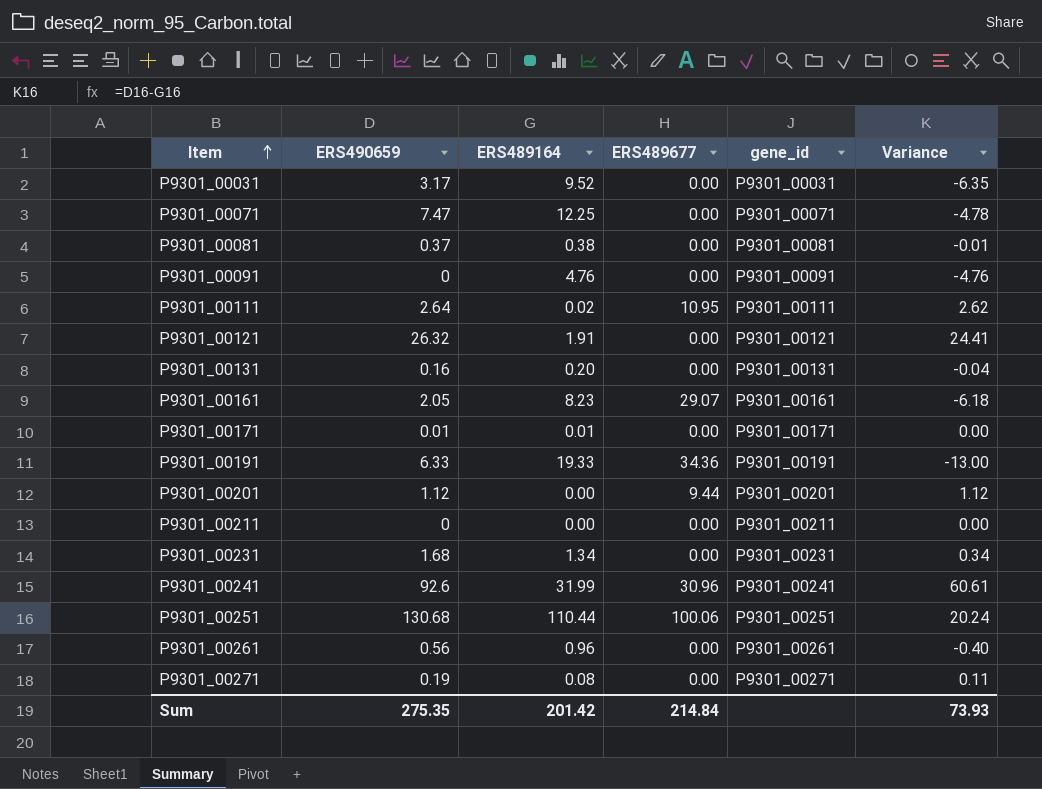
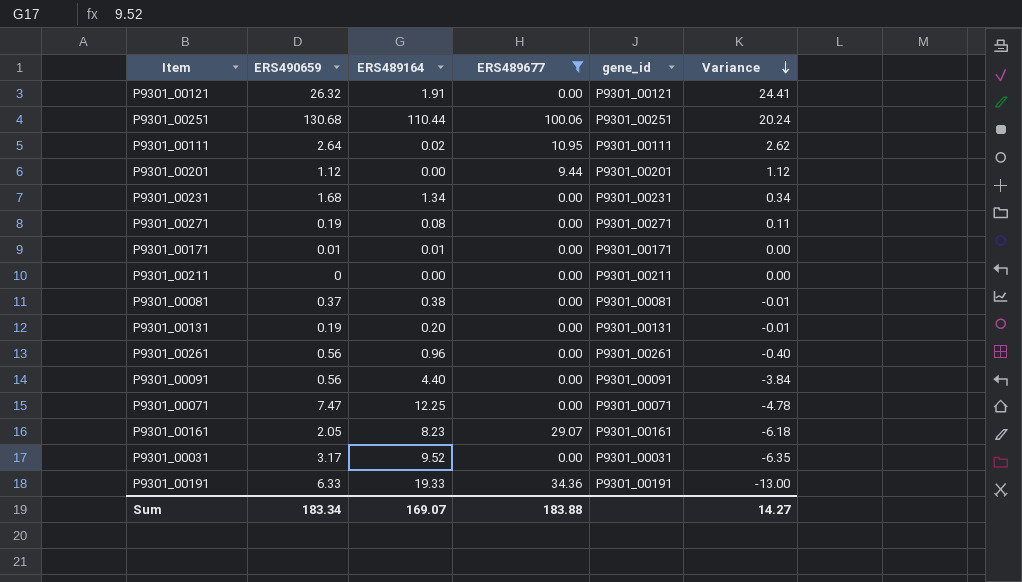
filter: none -> ERS489677 != 30.96
row order: Item ascending -> Variance descending
P9301_00131 | ERS490659: 0.16 -> 0.19
P9301_00131 | Variance: -0.04 -> -0.01
P9301_00091 | ERS490659: 0 -> 0.56
P9301_00091 | ERS489164: 4.76 -> 4.40
P9301_00091 | Variance: -4.76 -> -3.84
Sum | ERS490659: 275.35 -> 183.34
Sum | ERS489164: 201.42 -> 169.07
Sum | ERS489677: 214.84 -> 183.88
Sum | Variance: 73.93 -> 14.27

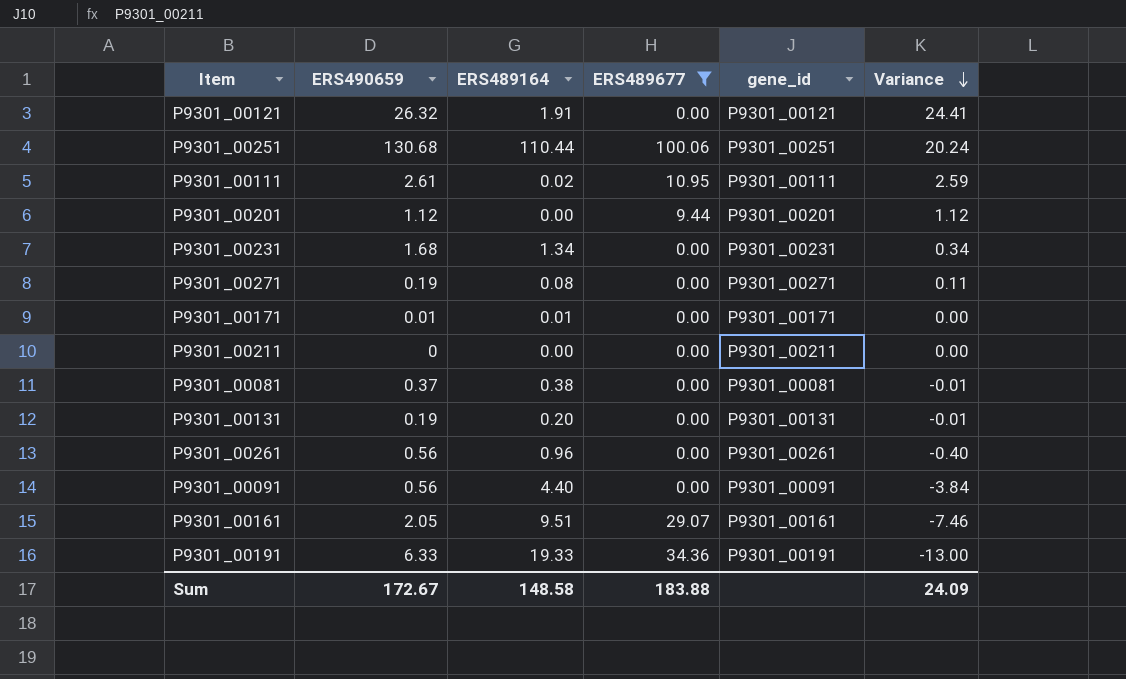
row P9301_00071: 7.47 | 12.25 | 0.00 | P9301_00071 | -4.78 -> none
row P9301_00031: 3.17 | 9.52 | 0.00 | P9301_00031 | -6.35 -> none
P9301_00111 | ERS490659: 2.64 -> 2.61
P9301_00111 | Variance: 2.62 -> 2.59
P9301_00161 | ERS489164: 8.23 -> 9.51
P9301_00161 | Variance: -6.18 -> -7.46
Sum | ERS490659: 183.34 -> 172.67
Sum | ERS489164: 169.07 -> 148.58
Sum | Variance: 14.27 -> 24.09

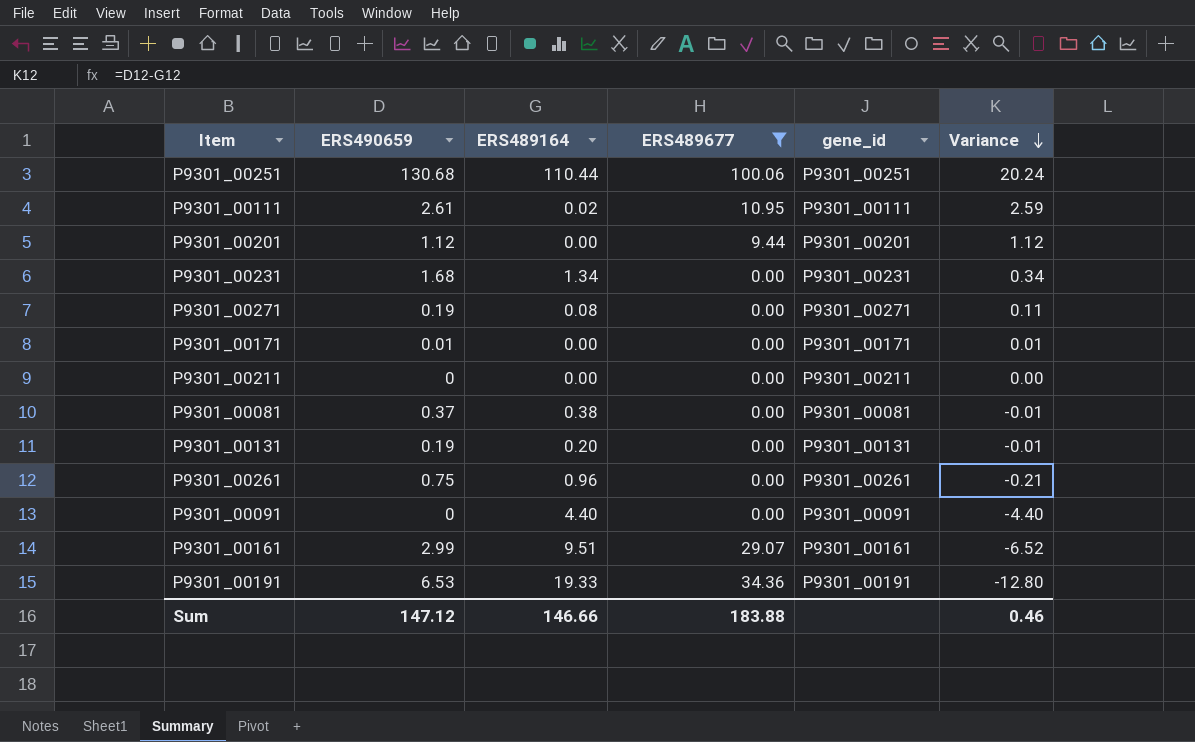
row P9301_00121: 26.32 | 1.91 | 0.00 | P9301_00121 | 24.41 -> none
P9301_00171 | ERS489164: 0.01 -> 0.00
P9301_00171 | Variance: 0.00 -> 0.01
P9301_00261 | ERS490659: 0.56 -> 0.75
P9301_00261 | Variance: -0.40 -> -0.21
P9301_00091 | ERS490659: 0.56 -> 0
P9301_00091 | Variance: -3.84 -> -4.40
P9301_00161 | ERS490659: 2.05 -> 2.99
P9301_00161 | Variance: -7.46 -> -6.52
P9301_00191 | ERS490659: 6.33 -> 6.53
P9301_00191 | Variance: -13.00 -> -12.80
Sum | ERS490659: 172.67 -> 147.12
Sum | ERS489164: 148.58 -> 146.66
Sum | Variance: 24.09 -> 0.46

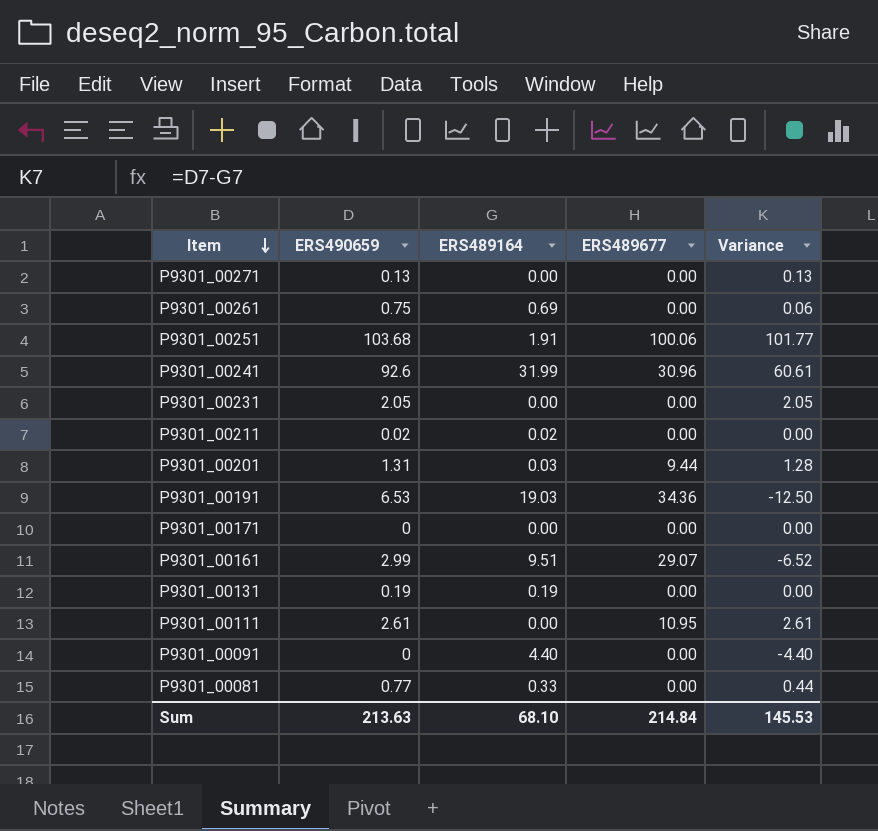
filter: ERS489677 != 30.96 -> none
row order: Variance descending -> Item descending
column gene_id | position: 5 -> none
P9301_00271 | ERS490659: 0.19 -> 0.13
P9301_00271 | ERS489164: 0.08 -> 0.00
P9301_00271 | Variance: 0.11 -> 0.13
P9301_00261 | ERS489164: 0.96 -> 0.69
P9301_00261 | Variance: -0.21 -> 0.06
P9301_00251 | ERS490659: 130.68 -> 103.68
P9301_00251 | ERS489164: 110.44 -> 1.91
P9301_00251 | Variance: 20.24 -> 101.77
P9301_00231 | ERS490659: 1.68 -> 2.05
P9301_00231 | ERS489164: 1.34 -> 0.00
P9301_00231 | Variance: 0.34 -> 2.05
P9301_00211 | ERS490659: 0 -> 0.02
P9301_00211 | ERS489164: 0.00 -> 0.02
P9301_00201 | ERS490659: 1.12 -> 1.31
P9301_00201 | ERS489164: 0.00 -> 0.03
P9301_00201 | Variance: 1.12 -> 1.28
P9301_00191 | ERS489164: 19.33 -> 19.03
P9301_00191 | Variance: -12.80 -> -12.50
P9301_00171 | ERS490659: 0.01 -> 0
P9301_00171 | Variance: 0.01 -> 0.00
P9301_00131 | ERS489164: 0.20 -> 0.19
P9301_00131 | Variance: -0.01 -> 0.00
P9301_00111 | ERS489164: 0.02 -> 0.00
P9301_00111 | Variance: 2.59 -> 2.61
P9301_00081 | ERS490659: 0.37 -> 0.77
P9301_00081 | ERS489164: 0.38 -> 0.33
P9301_00081 | Variance: -0.01 -> 0.44
Sum | ERS490659: 147.12 -> 213.63
Sum | ERS489164: 146.66 -> 68.10
Sum | ERS489677: 183.88 -> 214.84
Sum | Variance: 0.46 -> 145.53

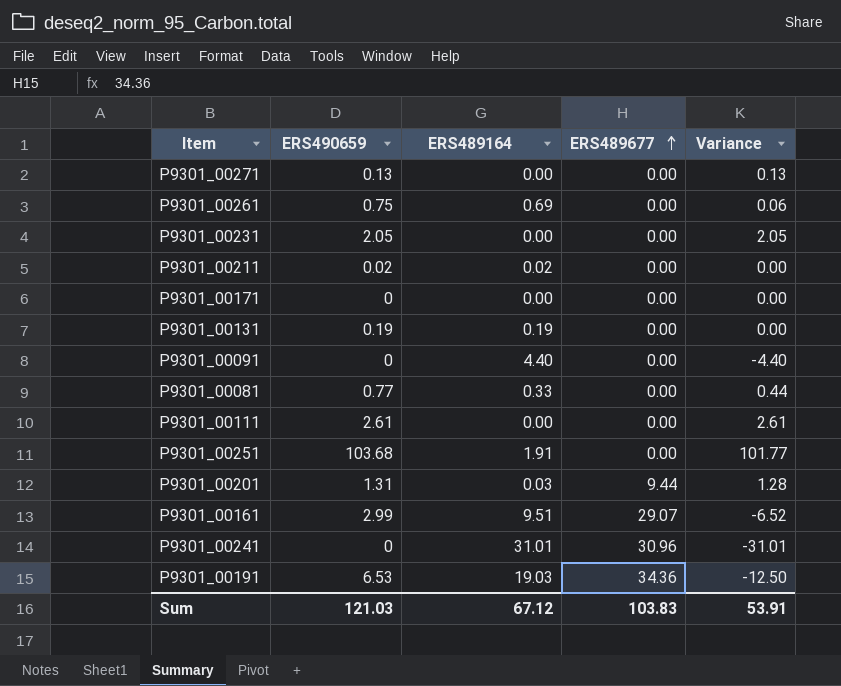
row order: Item descending -> ERS489677 ascending
P9301_00111 | ERS489677: 10.95 -> 0.00
P9301_00251 | ERS489677: 100.06 -> 0.00
P9301_00241 | ERS490659: 92.6 -> 0
P9301_00241 | ERS489164: 31.99 -> 31.01
P9301_00241 | Variance: 60.61 -> -31.01
Sum | ERS490659: 213.63 -> 121.03
Sum | ERS489164: 68.10 -> 67.12
Sum | ERS489677: 214.84 -> 103.83
Sum | Variance: 145.53 -> 53.91

